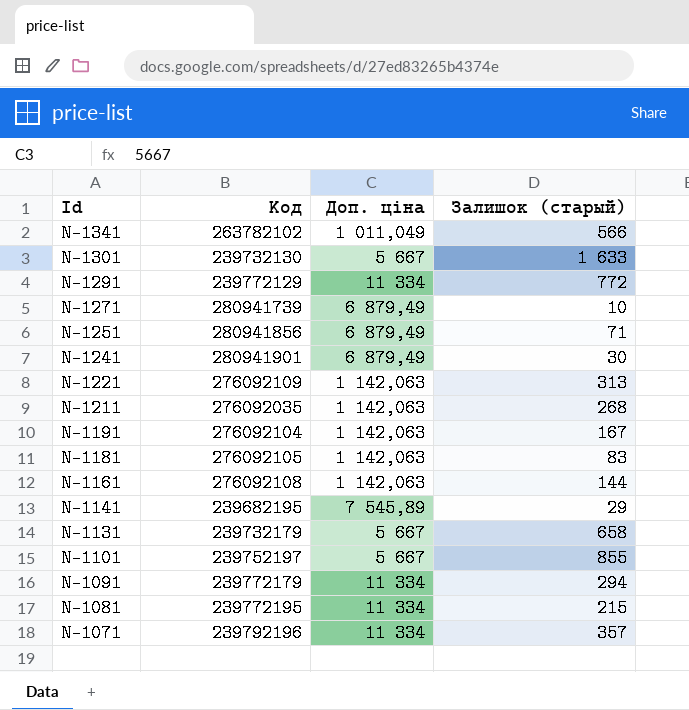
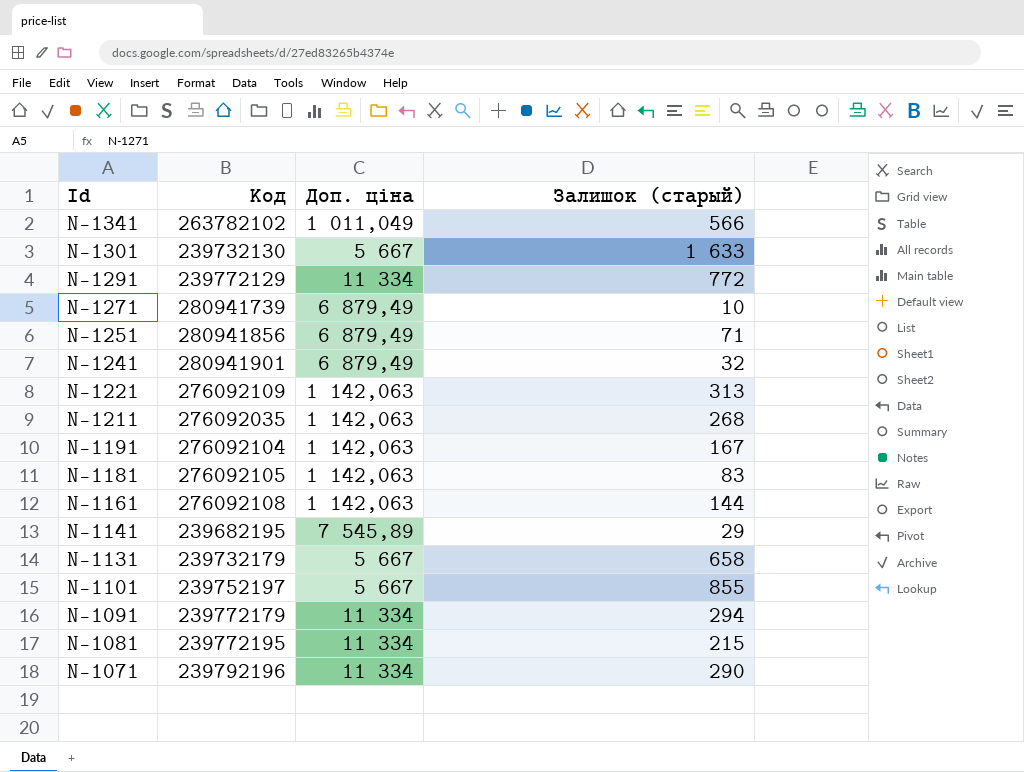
N-1241 | Залишок (старый): 30 -> 32
N-1071 | Залишок (старый): 357 -> 290

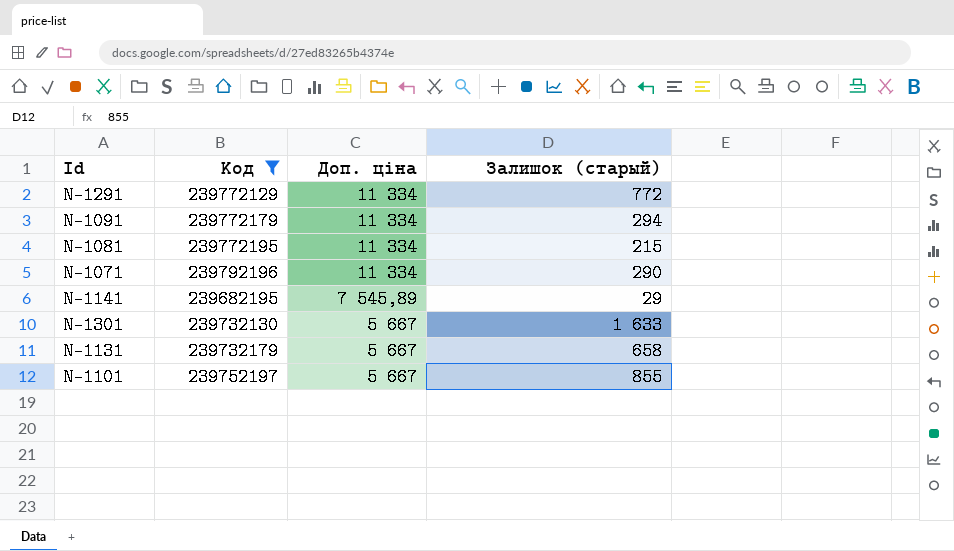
filter: none -> Код <= 239792196
row order: Id descending -> Доп. ціна descending

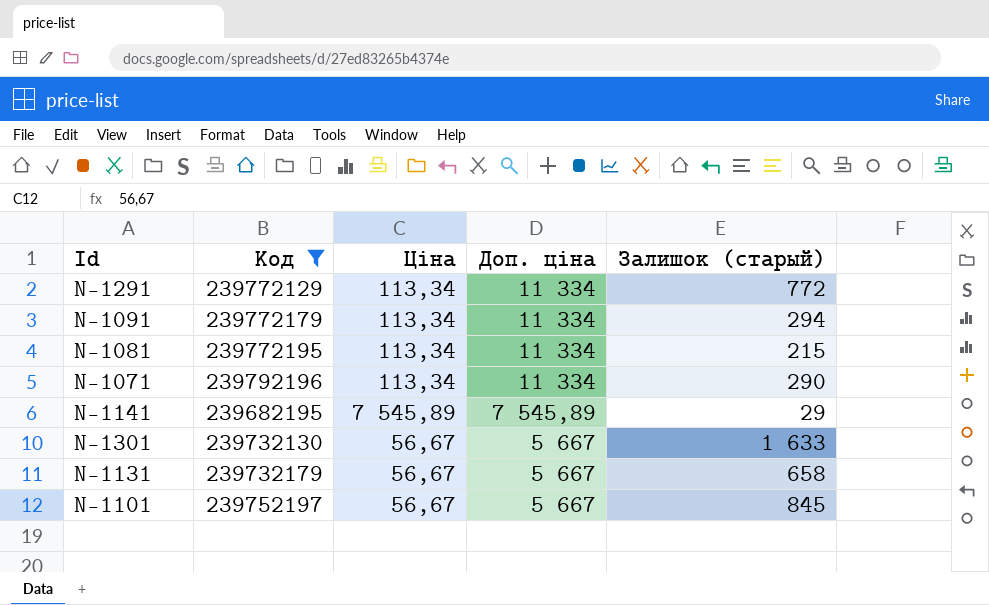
column Ціна | position: none -> 3
N-1101 | Залишок (старый): 855 -> 845

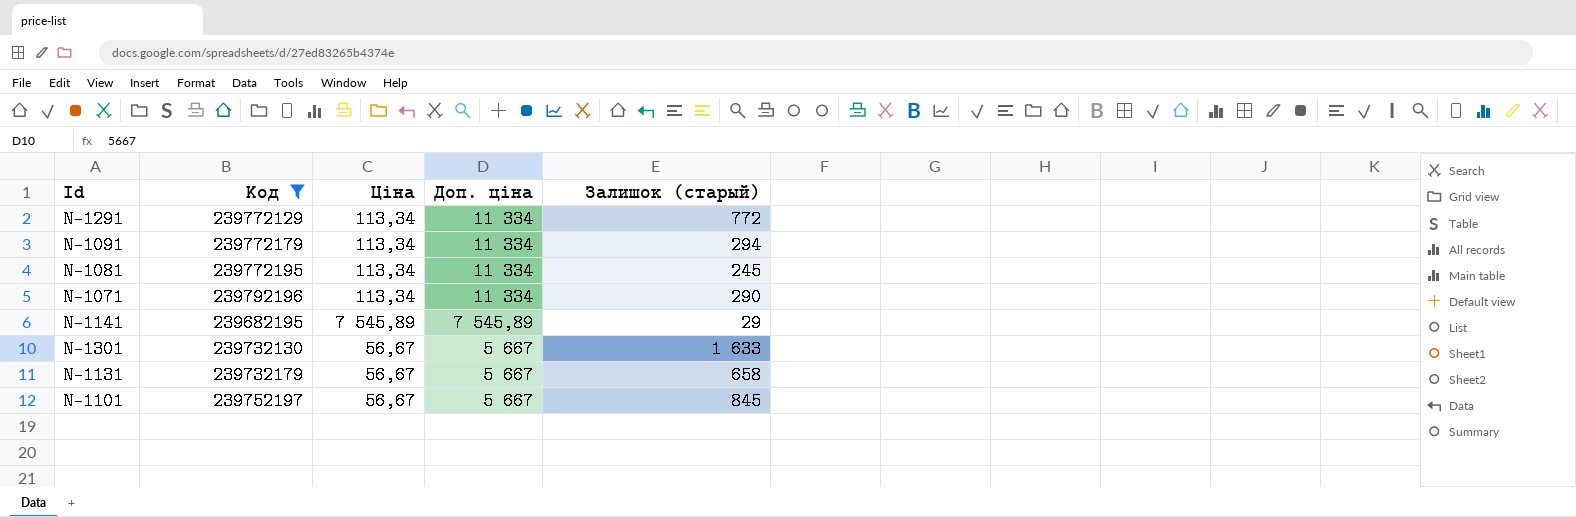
N-1081 | Залишок (старый): 215 -> 245

